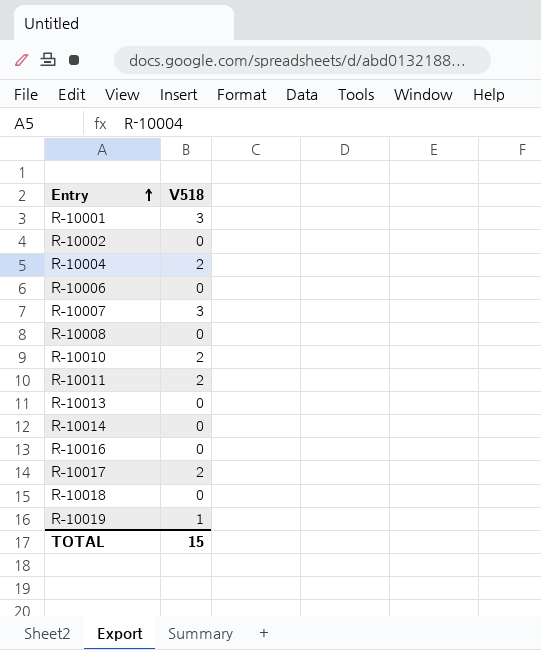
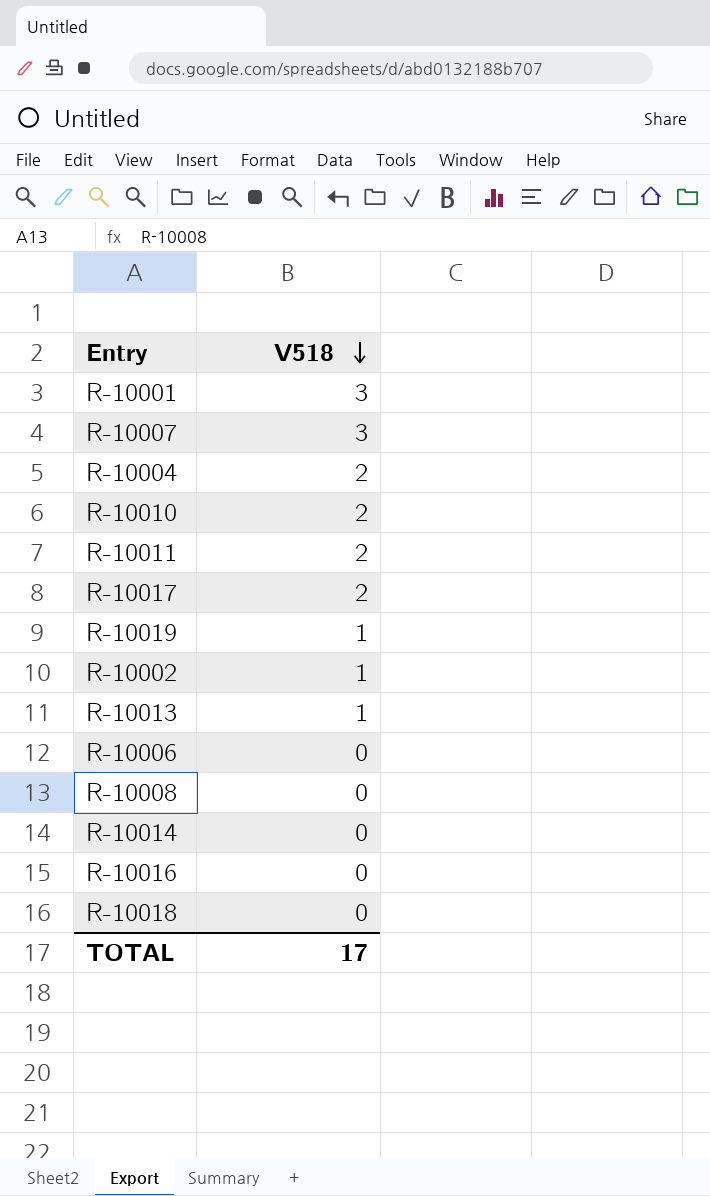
row order: Entry ascending -> V518 descending
R-10002 | V518: 0 -> 1
R-10013 | V518: 0 -> 1
TOTAL | V518: 15 -> 17

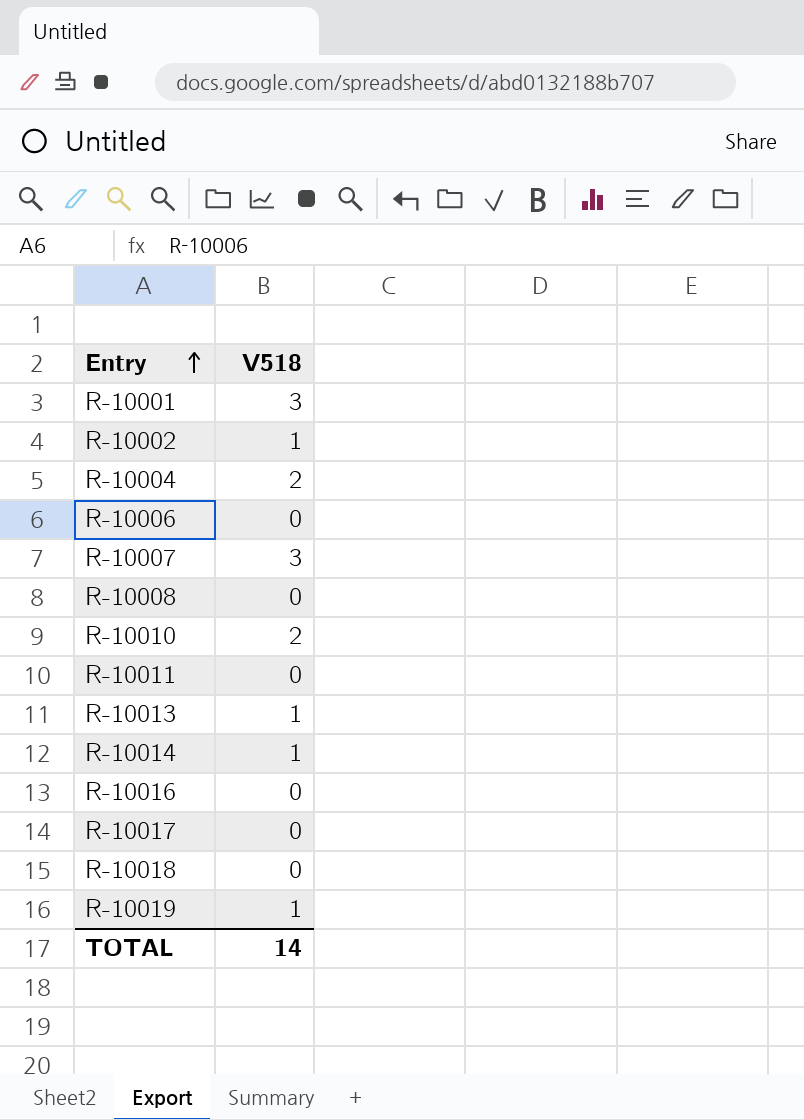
row order: V518 descending -> Entry ascending
R-10011 | V518: 2 -> 0
R-10014 | V518: 0 -> 1
R-10017 | V518: 2 -> 0
TOTAL | V518: 17 -> 14

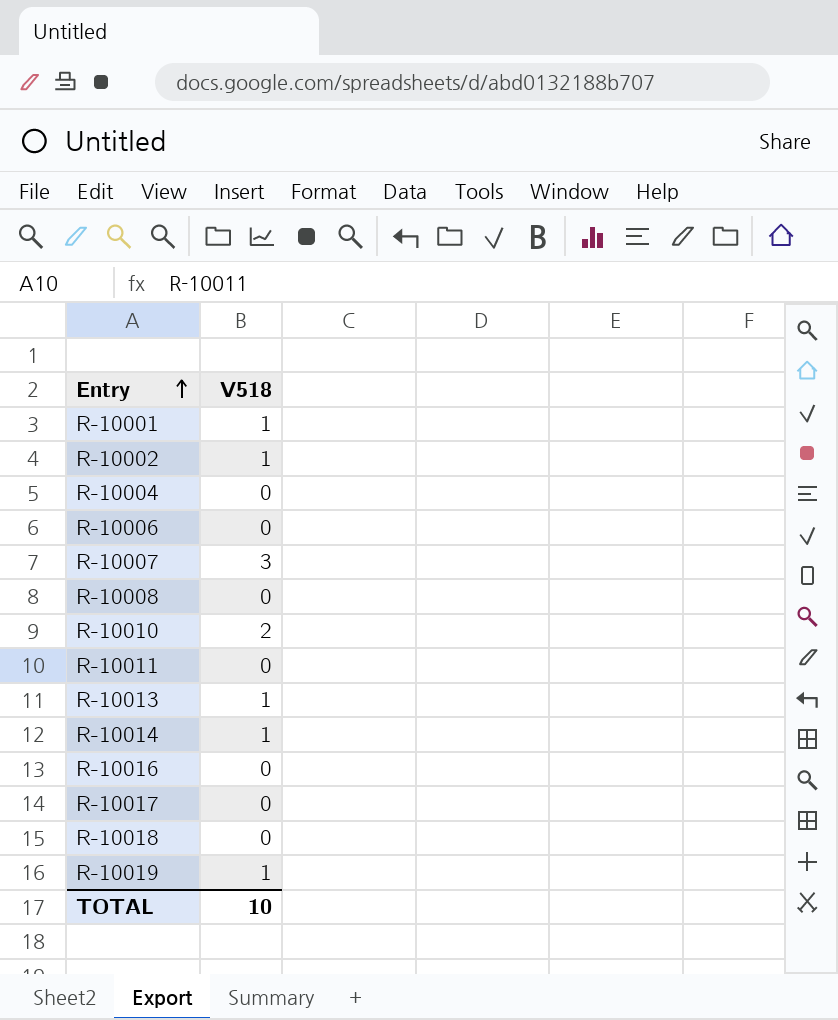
R-10001 | V518: 3 -> 1
R-10004 | V518: 2 -> 0
TOTAL | V518: 14 -> 10

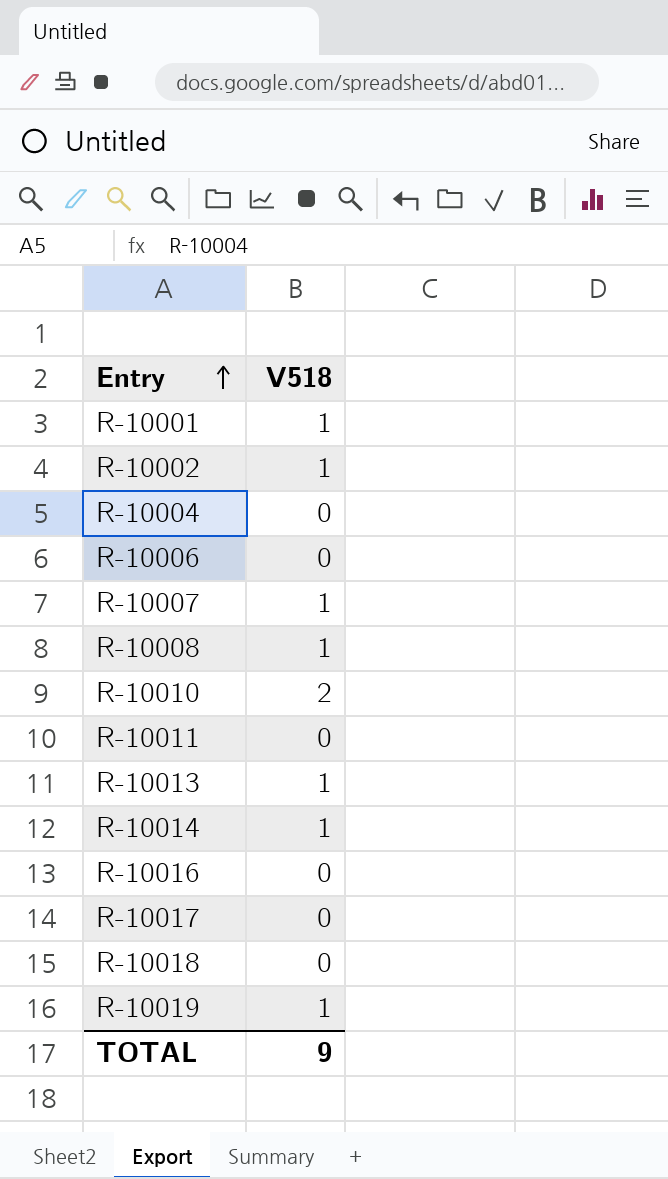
R-10007 | V518: 3 -> 1
R-10008 | V518: 0 -> 1
TOTAL | V518: 10 -> 9

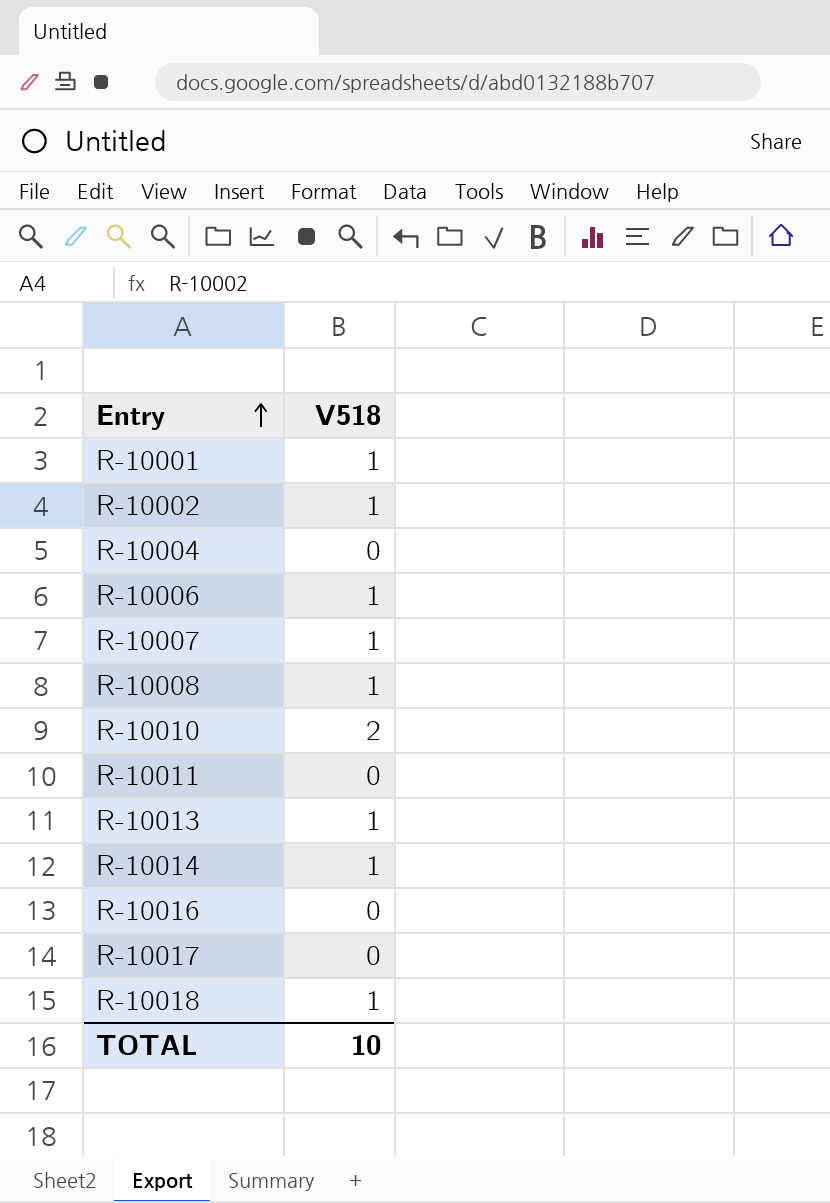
row R-10019: 1 -> none
R-10006 | V518: 0 -> 1
R-10018 | V518: 0 -> 1
TOTAL | V518: 9 -> 10

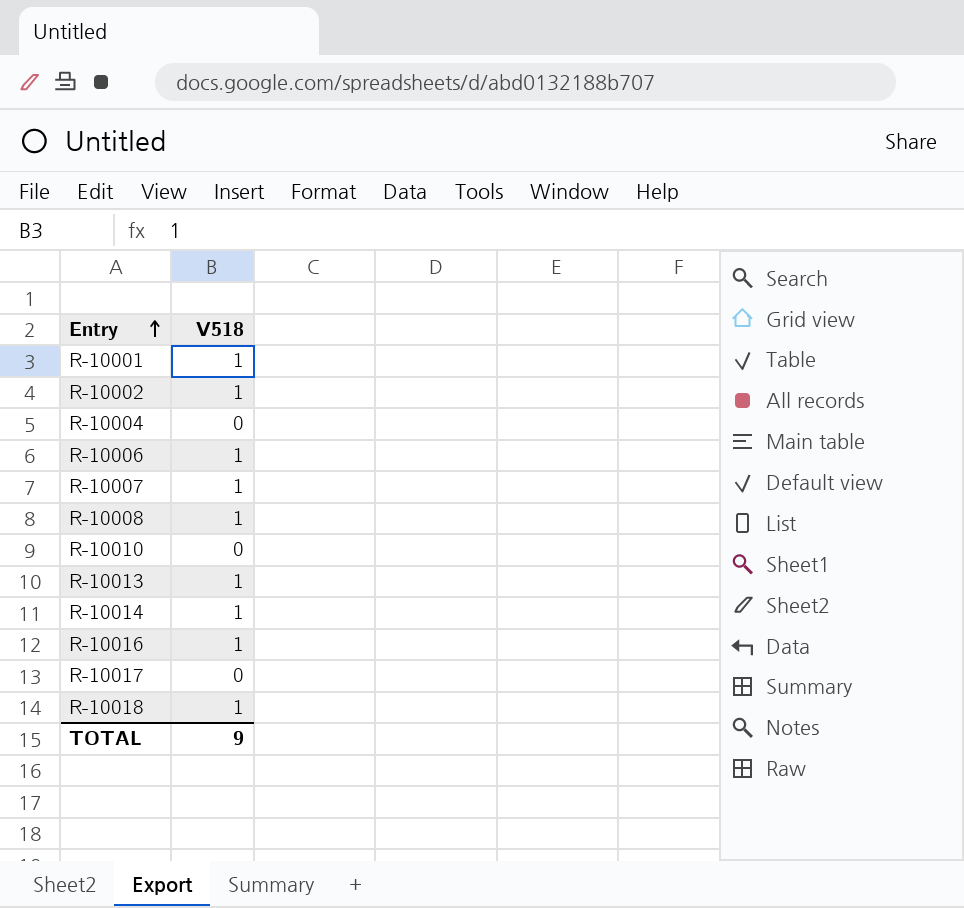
row R-10011: 0 -> none
R-10010 | V518: 2 -> 0
R-10016 | V518: 0 -> 1
TOTAL | V518: 10 -> 9

